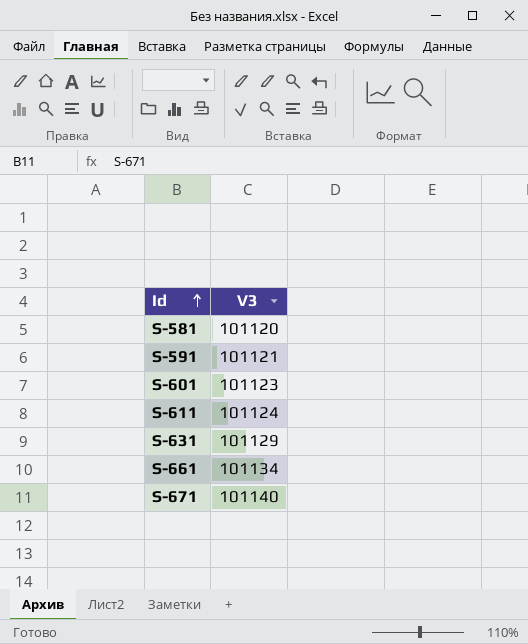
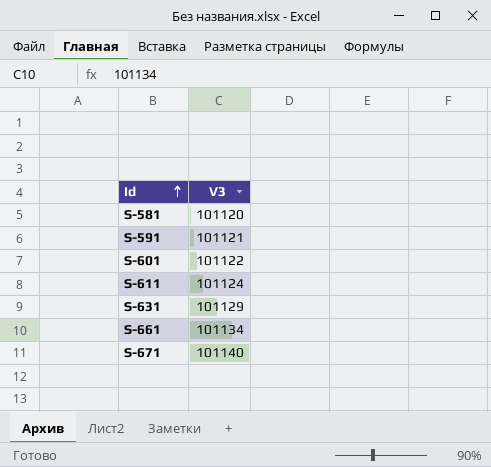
S-601 | V3: 101123 -> 101122

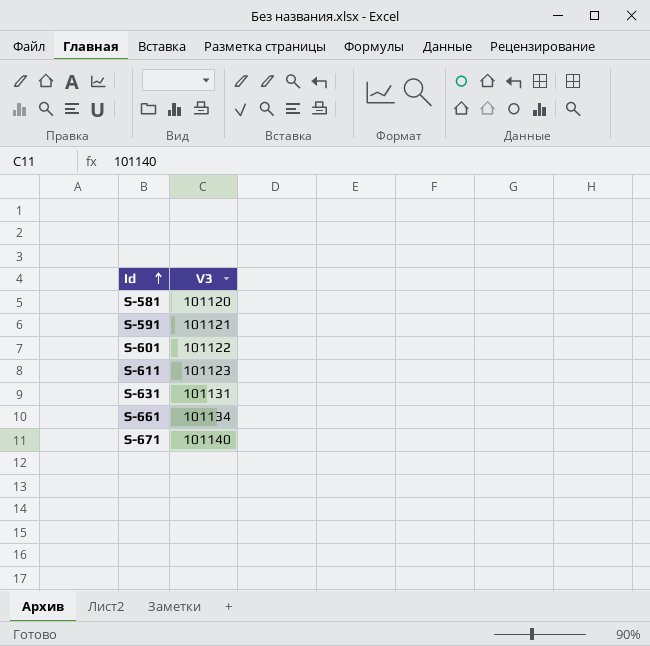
S-611 | V3: 101124 -> 101123
S-631 | V3: 101129 -> 101131

